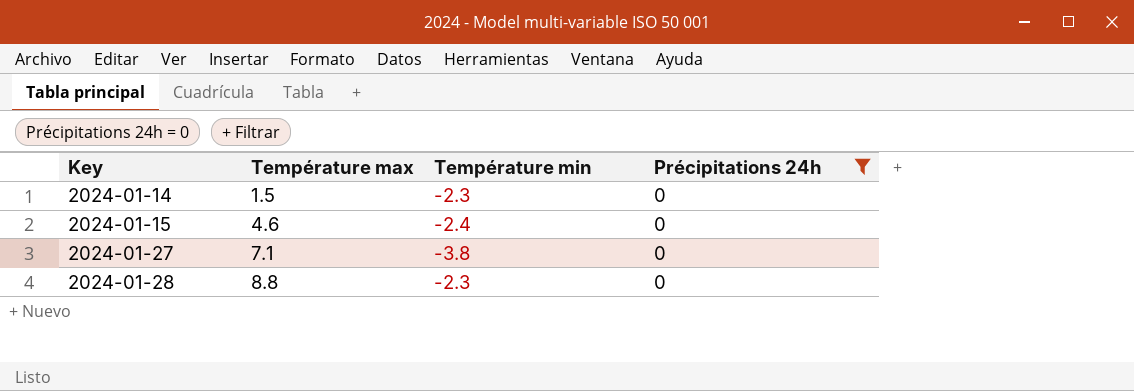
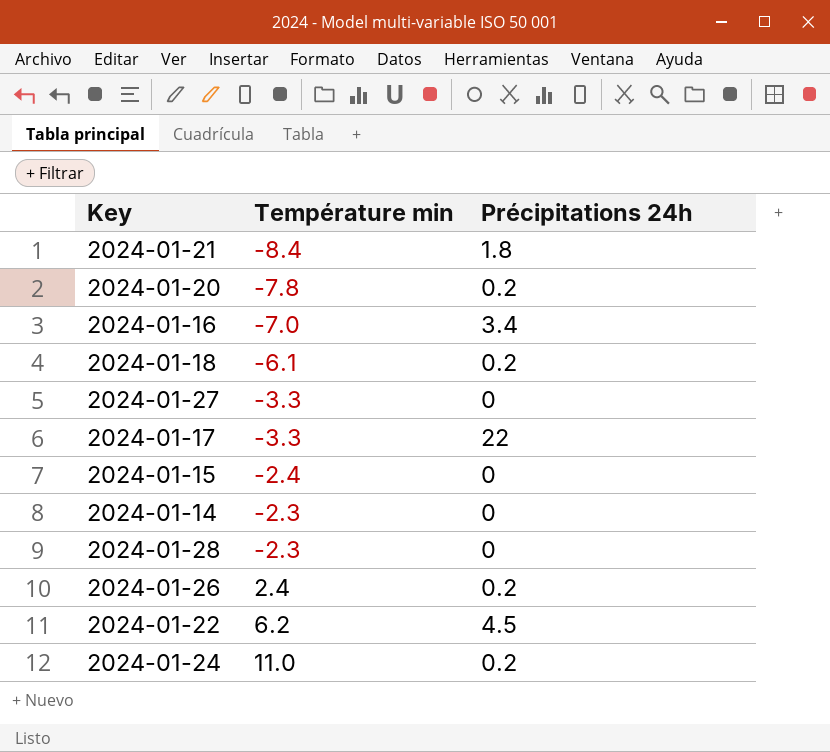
filter: Précipitations 24h = 0 -> none
row order: Key ascending -> Température min ascending
column Température max | position: 2 -> none
2024-01-27 | Température min: -3.8 -> -3.3

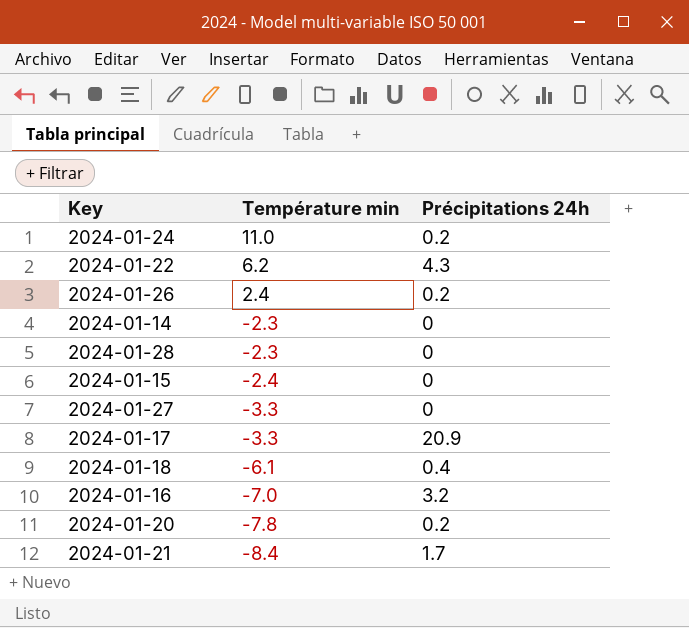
row order: Température min ascending -> Température min descending
2024-01-22 | Précipitations 24h: 4.5 -> 4.3
2024-01-17 | Précipitations 24h: 22 -> 20.9
2024-01-18 | Précipitations 24h: 0.2 -> 0.4
2024-01-16 | Précipitations 24h: 3.4 -> 3.2
2024-01-21 | Précipitations 24h: 1.8 -> 1.7

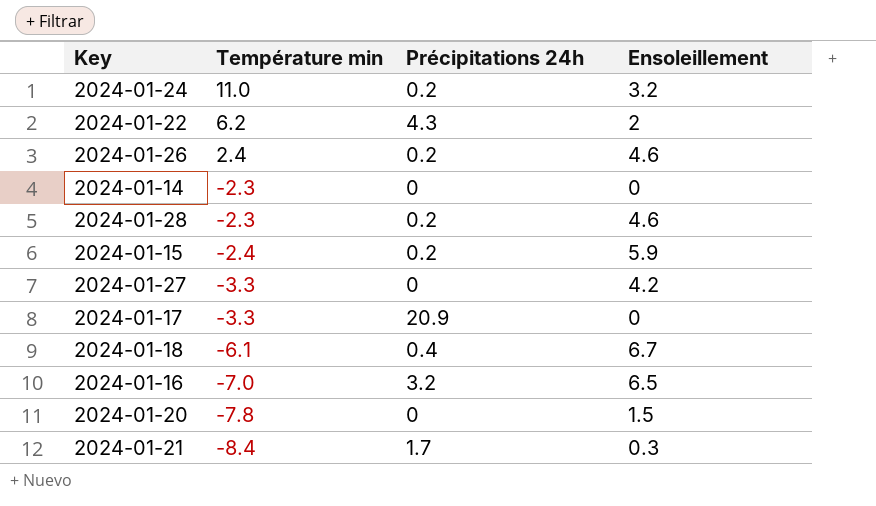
column Ensoleillement | position: none -> 4
2024-01-28 | Précipitations 24h: 0 -> 0.2
2024-01-15 | Précipitations 24h: 0 -> 0.2
2024-01-20 | Précipitations 24h: 0.2 -> 0

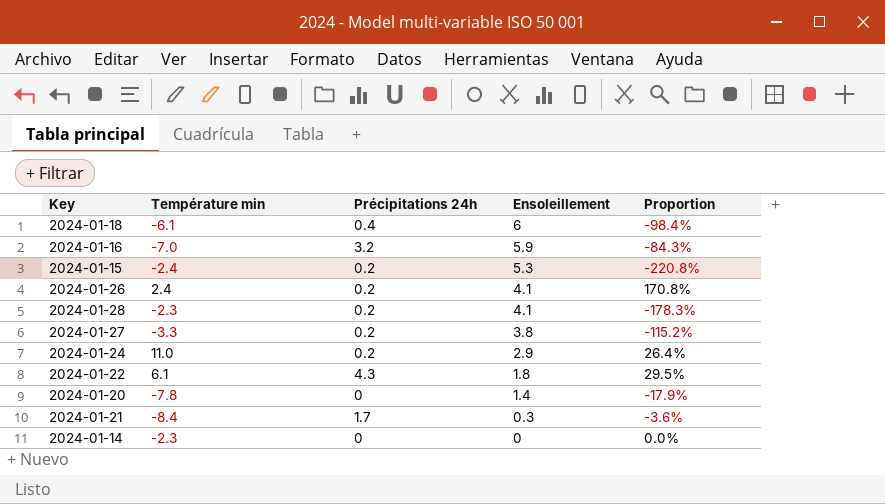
row order: Température min descending -> Ensoleillement descending
column Proportion | formula: none -> [Ensoleillement] / [Température min]
row 2024-01-17: -3.3 | 20.9 | 0 -> none
2024-01-18 | Ensoleillement: 6.7 -> 6
2024-01-16 | Ensoleillement: 6.5 -> 5.9
2024-01-15 | Ensoleillement: 5.9 -> 5.3
2024-01-26 | Ensoleillement: 4.6 -> 4.1
2024-01-28 | Ensoleillement: 4.6 -> 4.1
2024-01-27 | Précipitations 24h: 0 -> 0.2
2024-01-27 | Ensoleillement: 4.2 -> 3.8
2024-01-24 | Ensoleillement: 3.2 -> 2.9
2024-01-22 | Température min: 6.2 -> 6.1
2024-01-22 | Ensoleillement: 2 -> 1.8
2024-01-20 | Ensoleillement: 1.5 -> 1.4

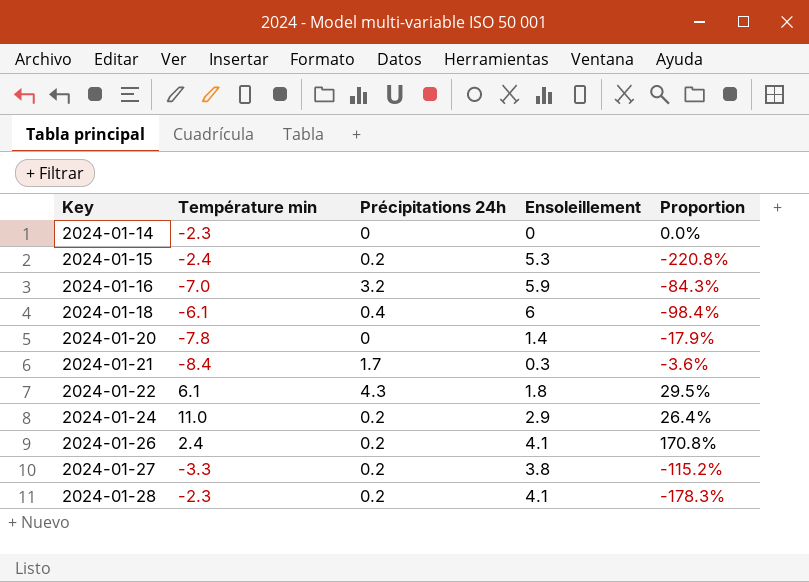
row order: Ensoleillement descending -> Key ascending

